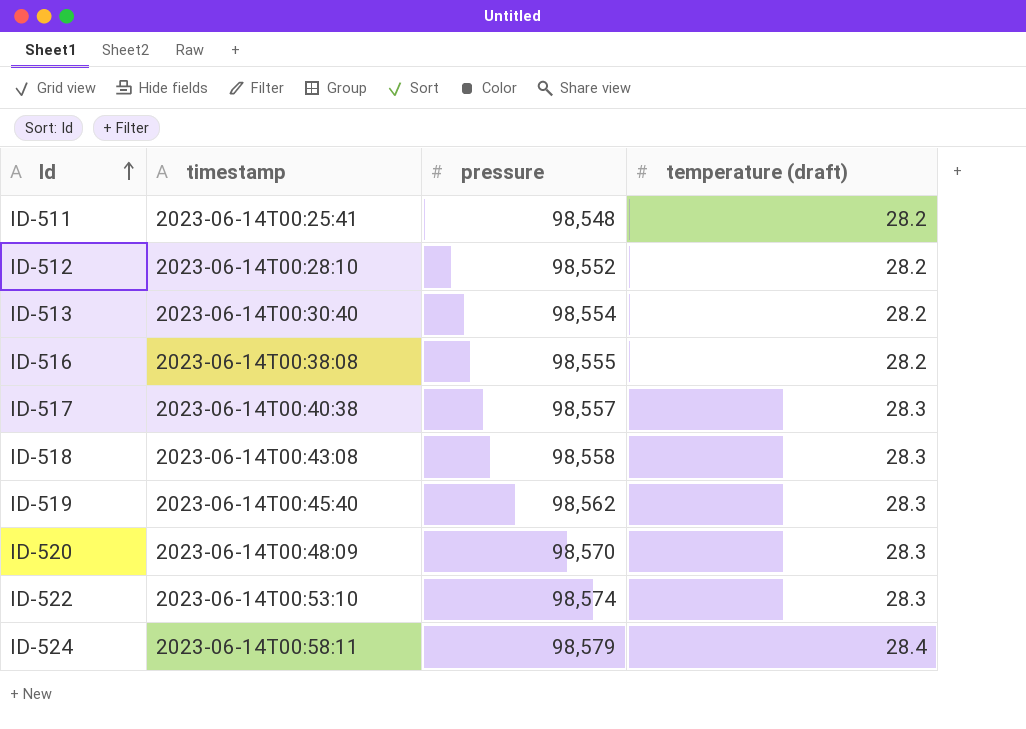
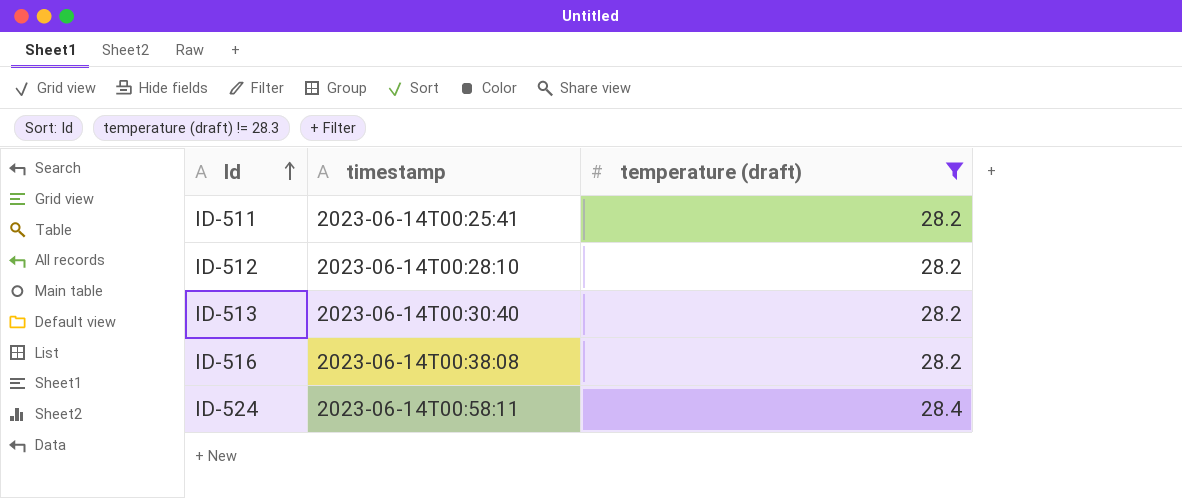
filter: none -> temperature (draft) != 28.3
column pressure | position: 3 -> none

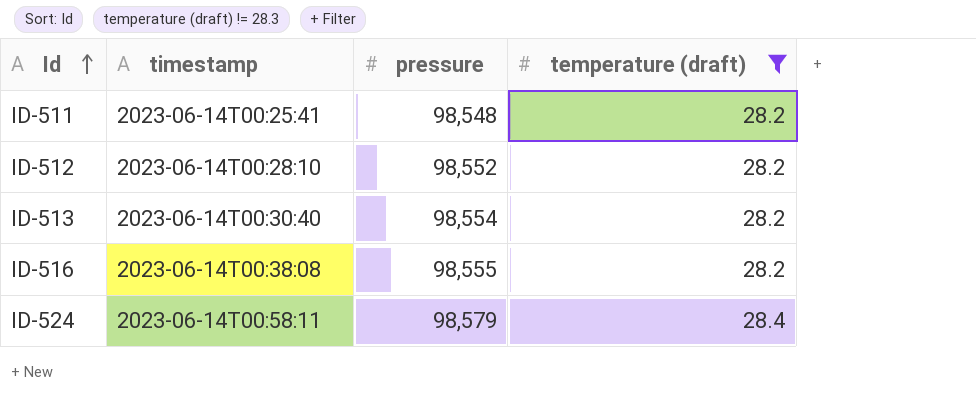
column pressure | position: none -> 3

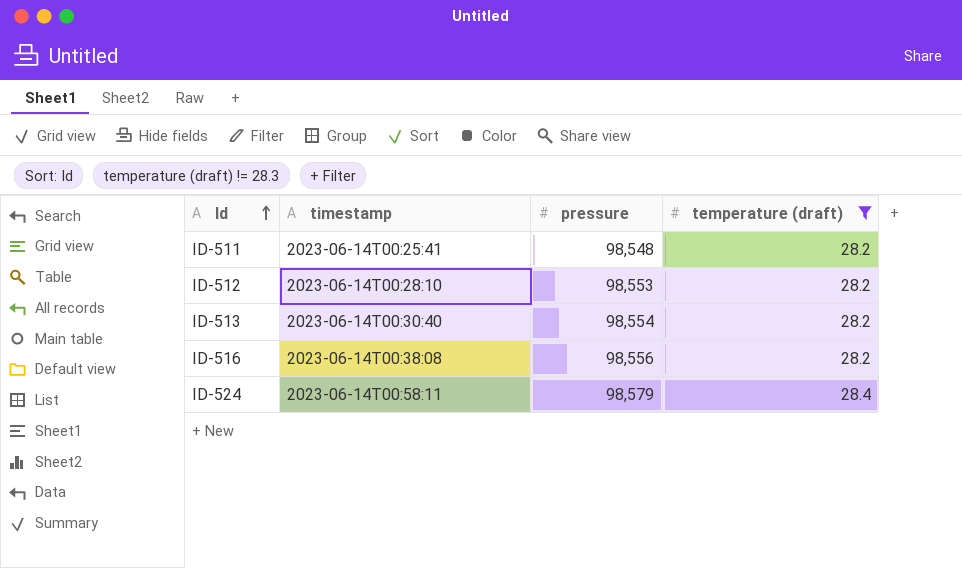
ID-512 | pressure: 98,552 -> 98,553
ID-516 | pressure: 98,555 -> 98,556

